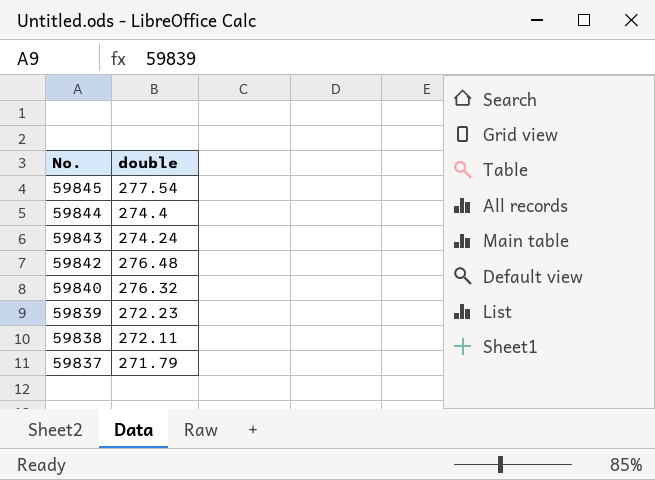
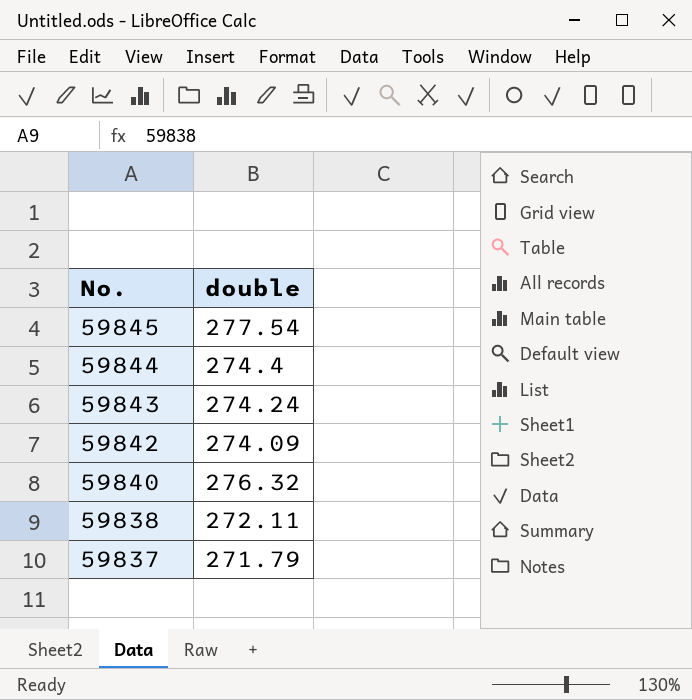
row 59839: 272.23 -> none
59842 | double: 276.48 -> 274.09

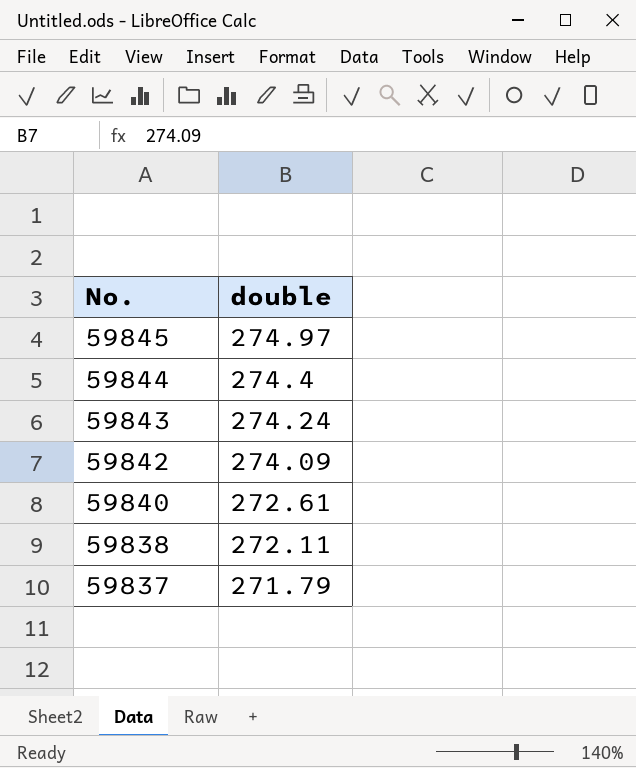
59845 | double: 277.54 -> 274.97
59840 | double: 276.32 -> 272.61

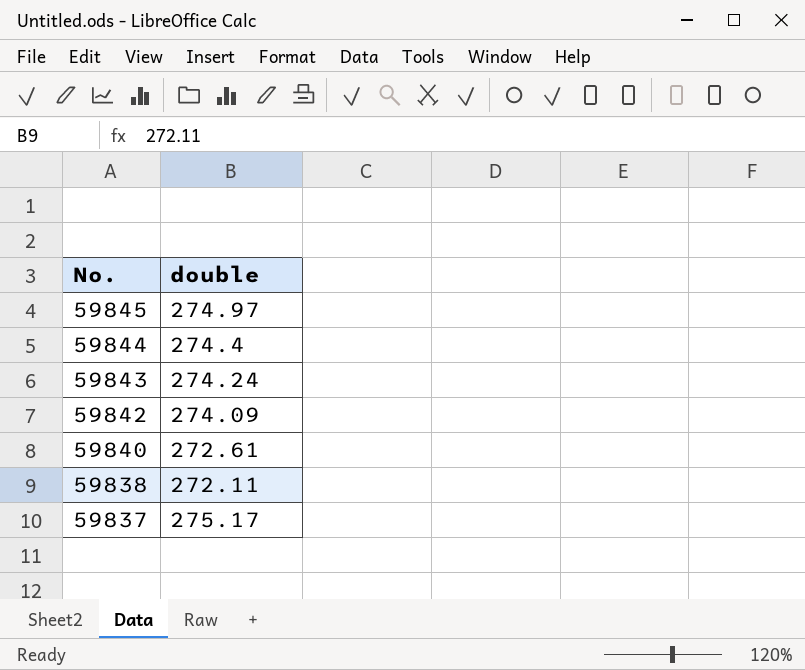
59837 | double: 271.79 -> 275.17

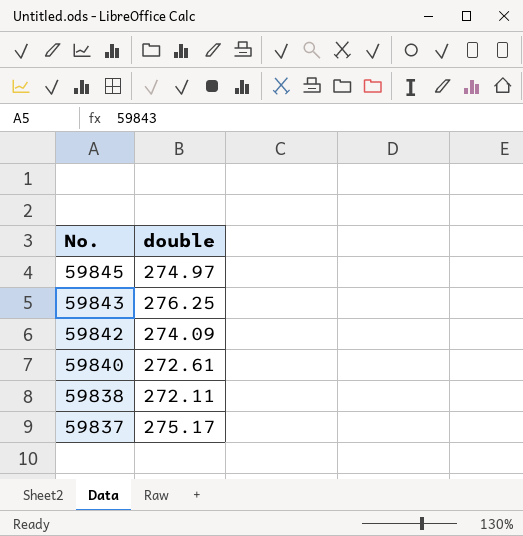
row 59844: 274.4 -> none
59843 | double: 274.24 -> 276.25

